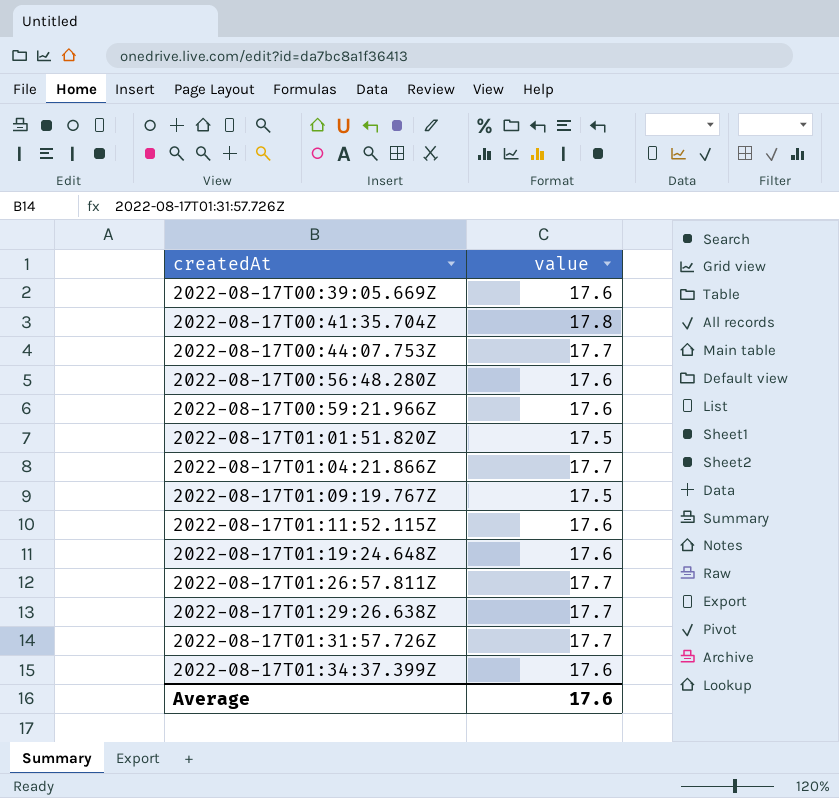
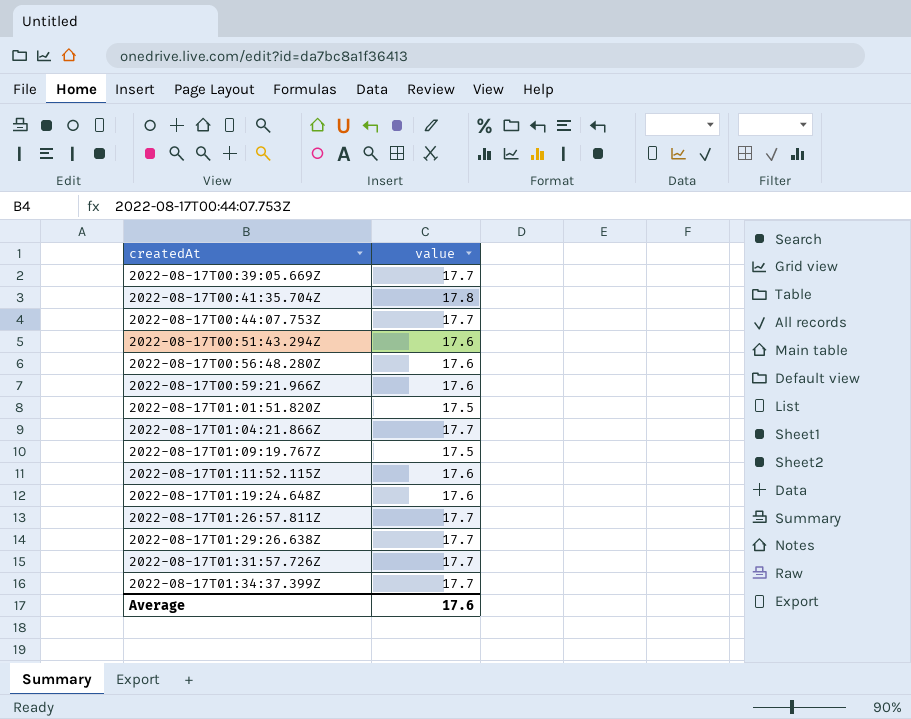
2022-08-17T00:39:05.669Z | value: 17.6 -> 17.7
row 2022-08-17T00:51:43.294Z: none -> 17.6
2022-08-17T01:34:37.399Z | value: 17.6 -> 17.7

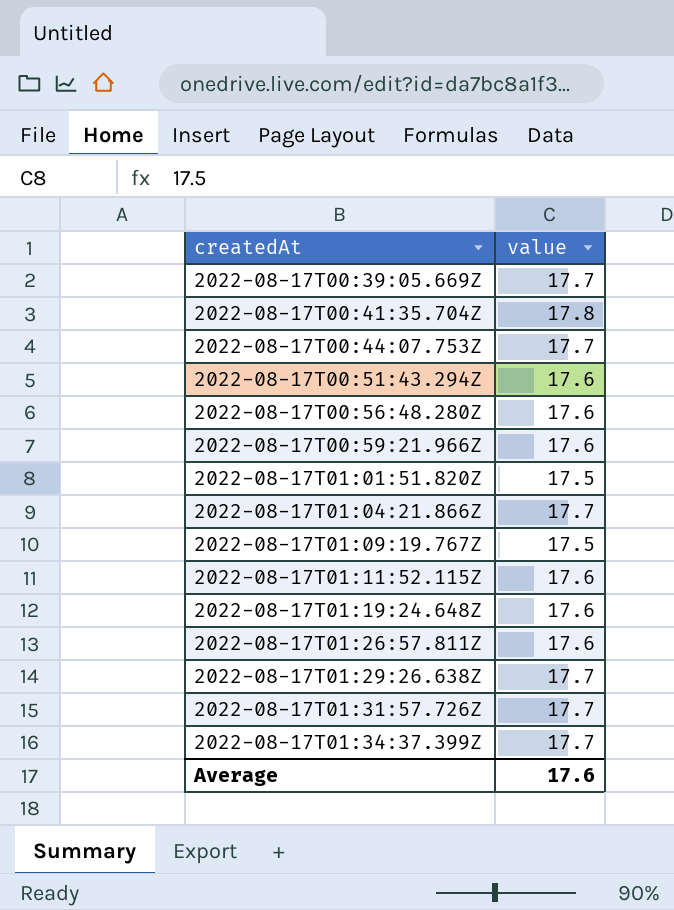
2022-08-17T01:26:57.811Z | value: 17.7 -> 17.6

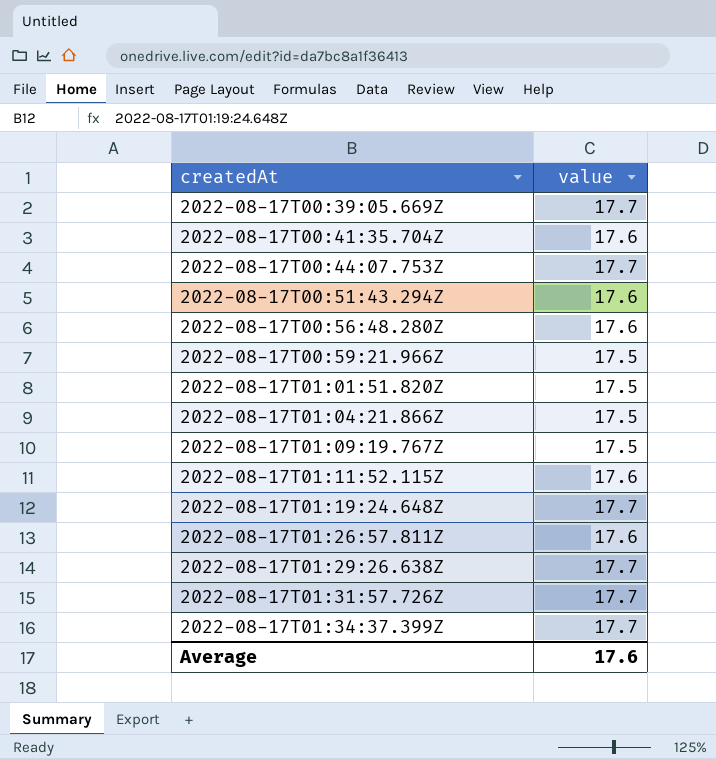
2022-08-17T00:41:35.704Z | value: 17.8 -> 17.6
2022-08-17T00:59:21.966Z | value: 17.6 -> 17.5
2022-08-17T01:04:21.866Z | value: 17.7 -> 17.5
2022-08-17T01:19:24.648Z | value: 17.6 -> 17.7

